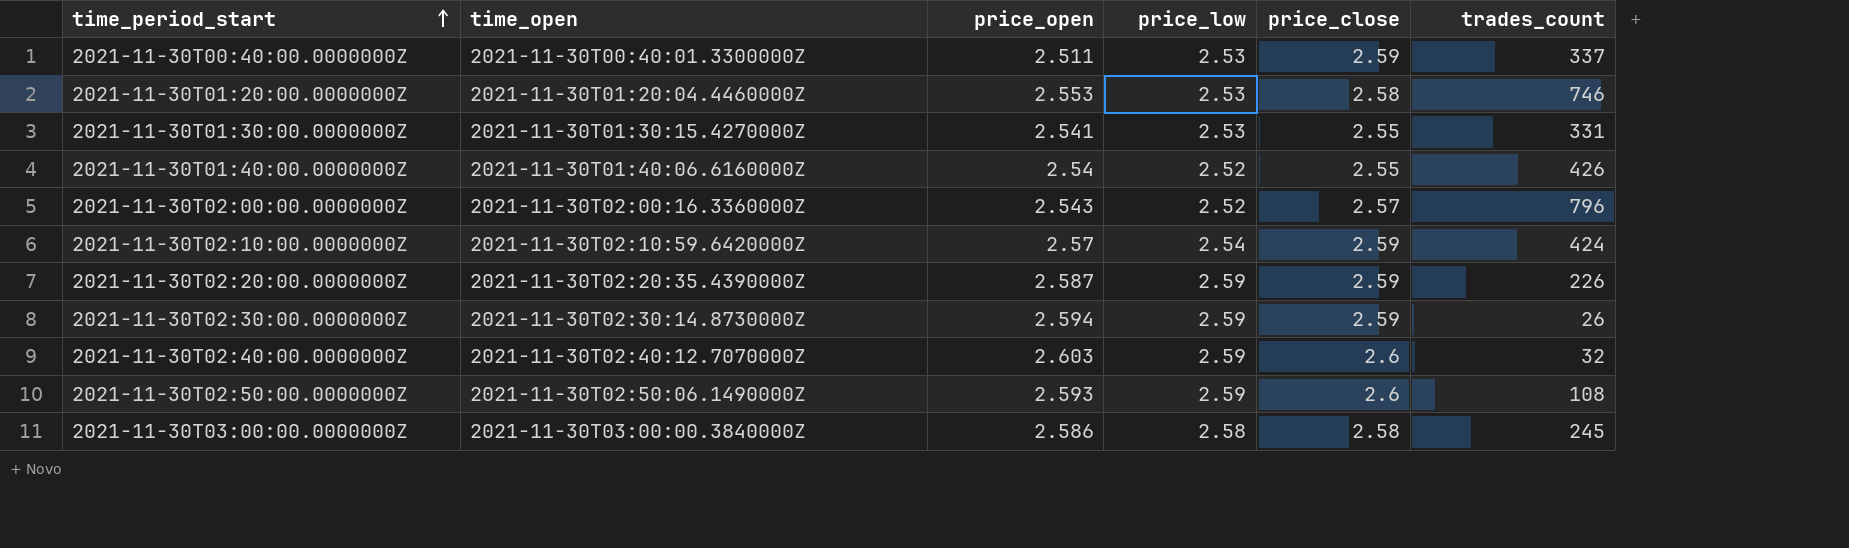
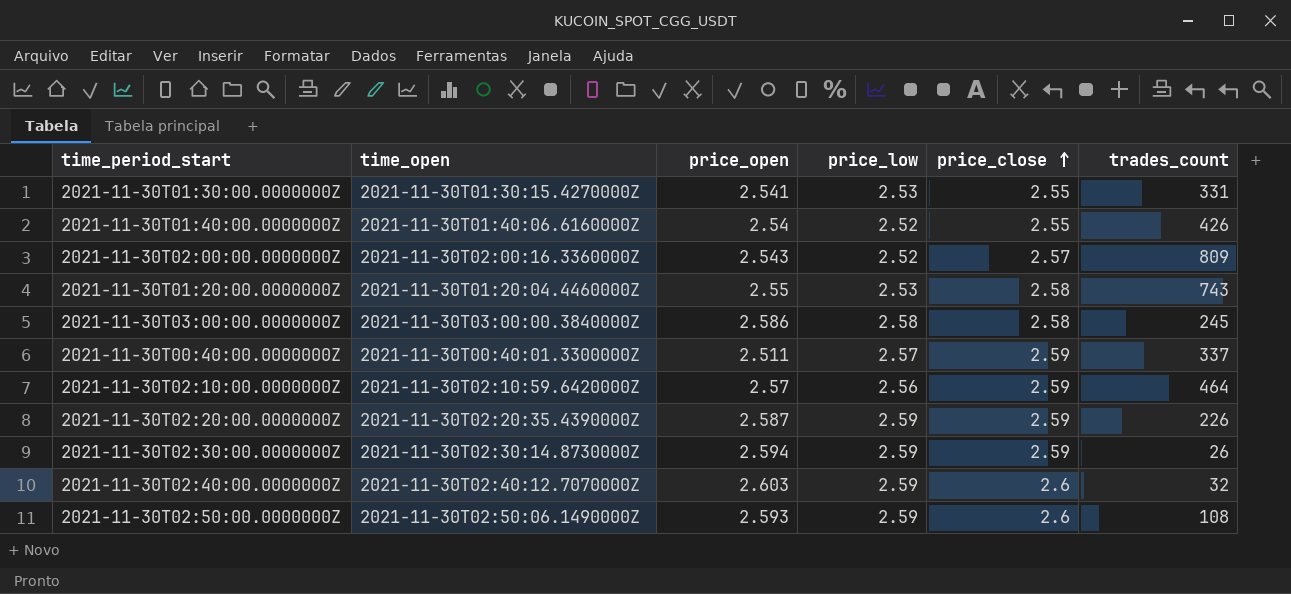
row order: time_period_start ascending -> price_close ascending
2021-11-30T02:00:00.0000000Z | trades_count: 796 -> 809
2021-11-30T01:20:00.0000000Z | price_open: 2.553 -> 2.55
2021-11-30T01:20:00.0000000Z | trades_count: 746 -> 743
2021-11-30T00:40:00.0000000Z | price_low: 2.53 -> 2.57
2021-11-30T02:10:00.0000000Z | price_low: 2.54 -> 2.56
2021-11-30T02:10:00.0000000Z | trades_count: 424 -> 464

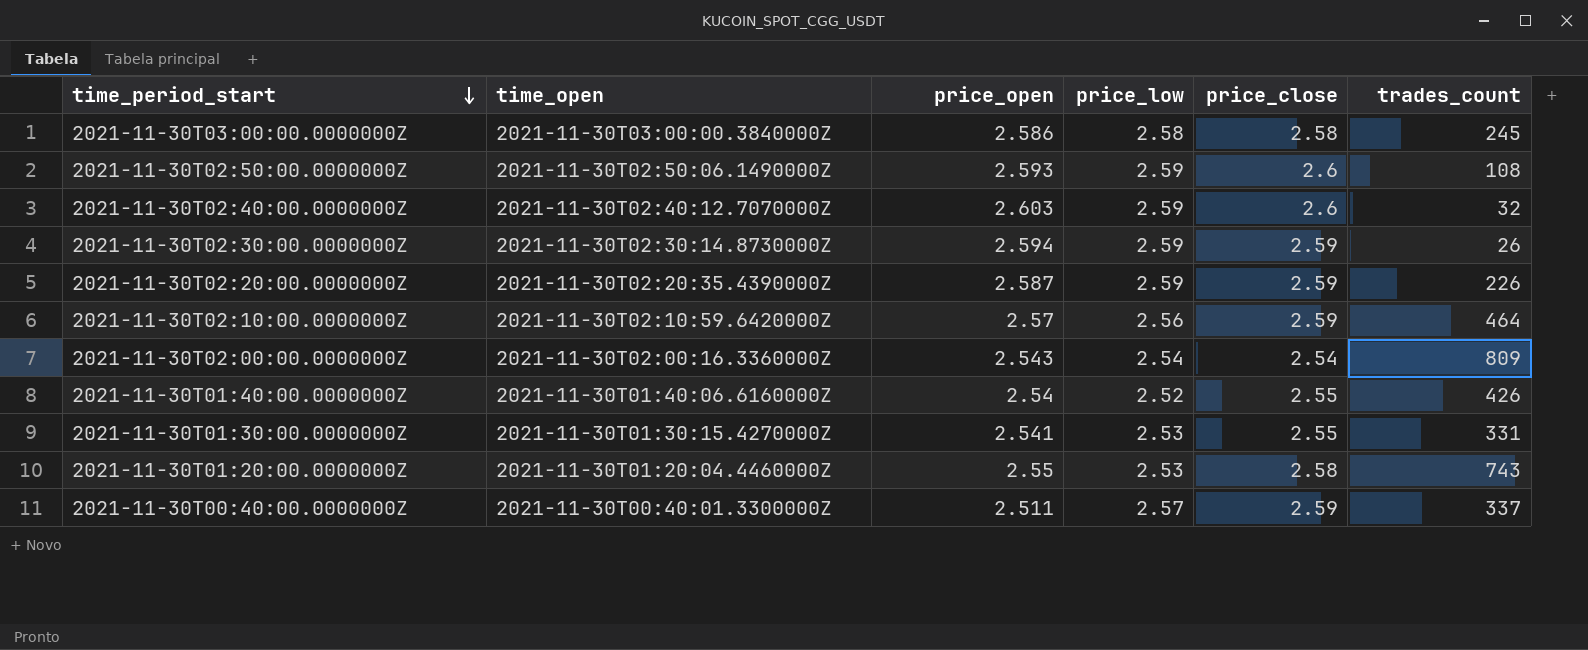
row order: price_close ascending -> time_period_start descending
2021-11-30T02:00:00.0000000Z | price_low: 2.52 -> 2.54
2021-11-30T02:00:00.0000000Z | price_close: 2.57 -> 2.54

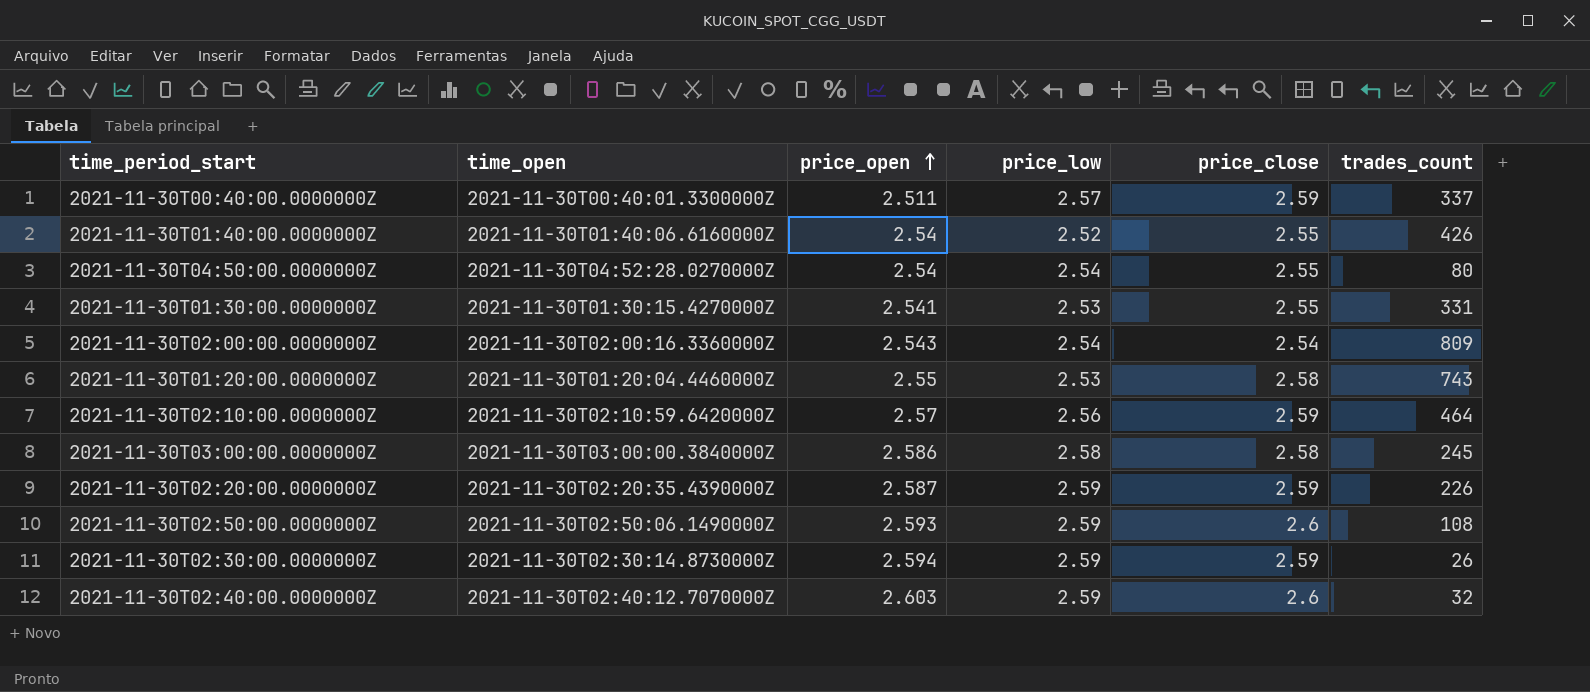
row order: time_period_start descending -> price_open ascending
row 2021-11-30T04:50:00.0000000Z: none -> 2021-11-30T04:52:28.0270000Z | 2.54 | 2.54 | 2.55 | 80

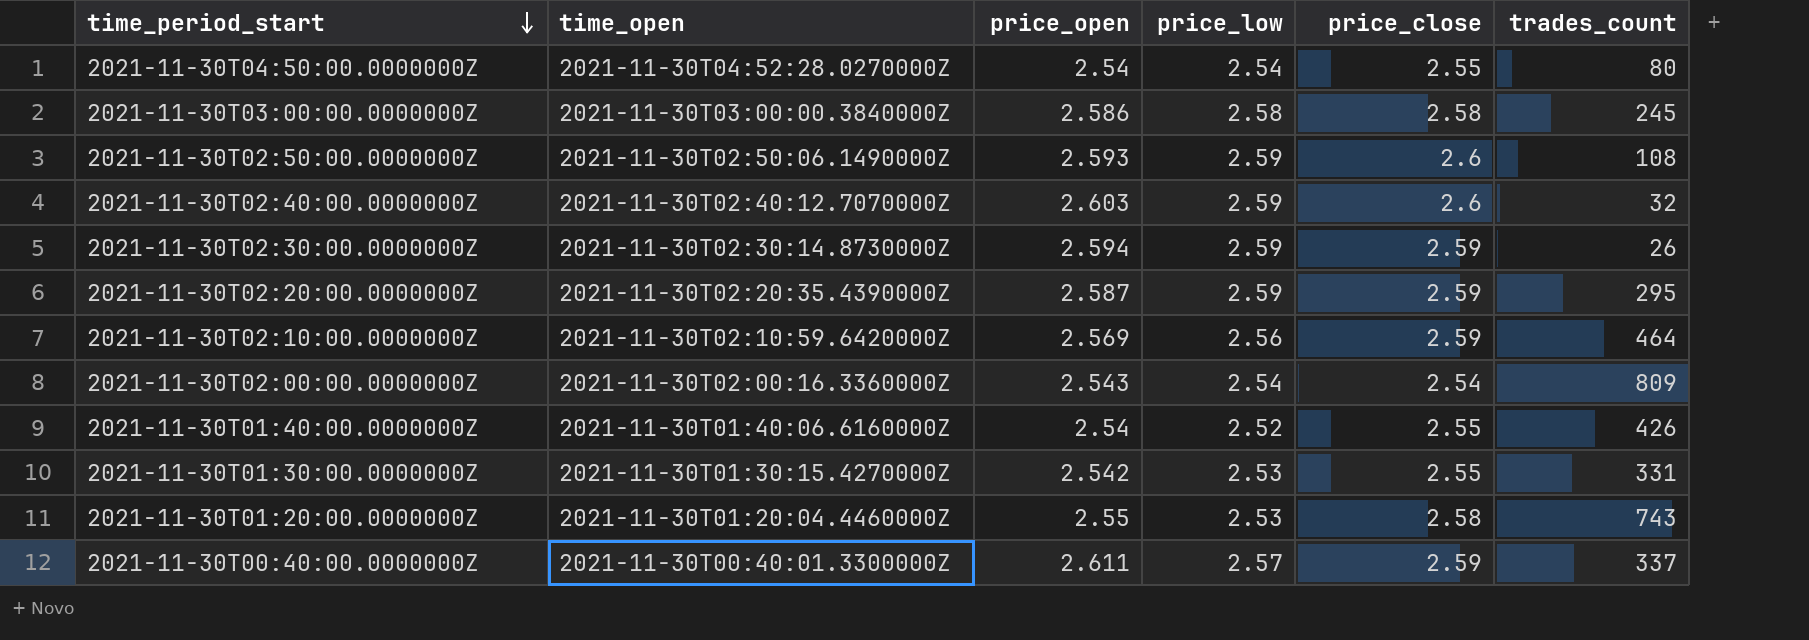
row order: price_open ascending -> time_period_start descending
2021-11-30T02:20:00.0000000Z | trades_count: 226 -> 295
2021-11-30T02:10:00.0000000Z | price_open: 2.57 -> 2.569
2021-11-30T01:30:00.0000000Z | price_open: 2.541 -> 2.542
2021-11-30T00:40:00.0000000Z | price_open: 2.511 -> 2.611

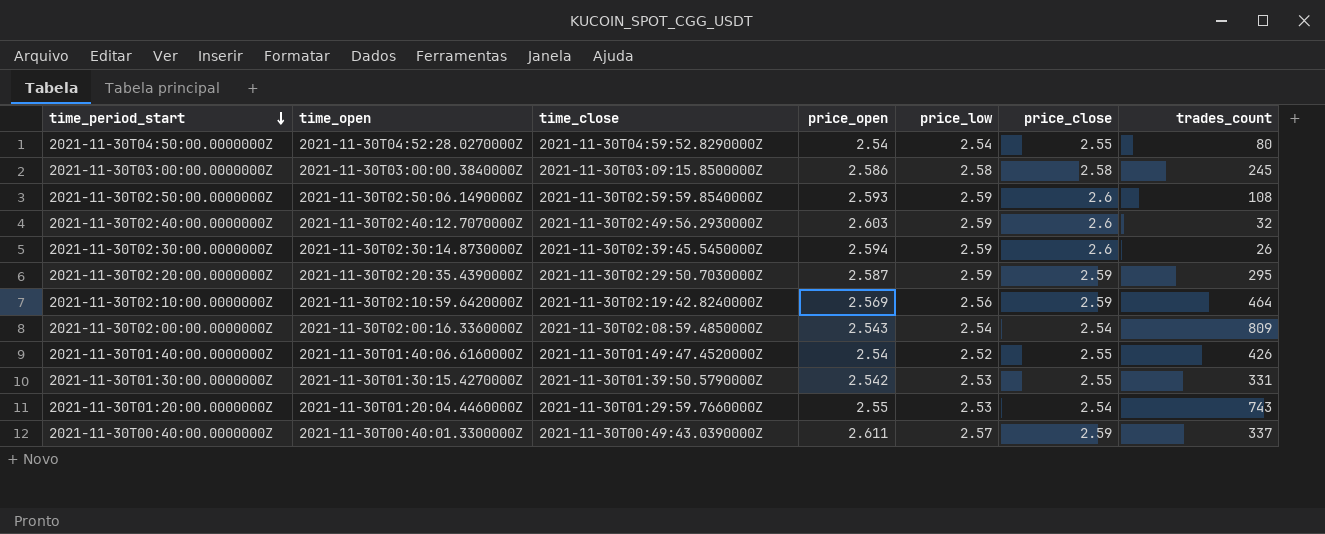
column time_close | position: none -> 3
2021-11-30T02:30:00.0000000Z | price_close: 2.59 -> 2.6
2021-11-30T01:20:00.0000000Z | price_close: 2.58 -> 2.54

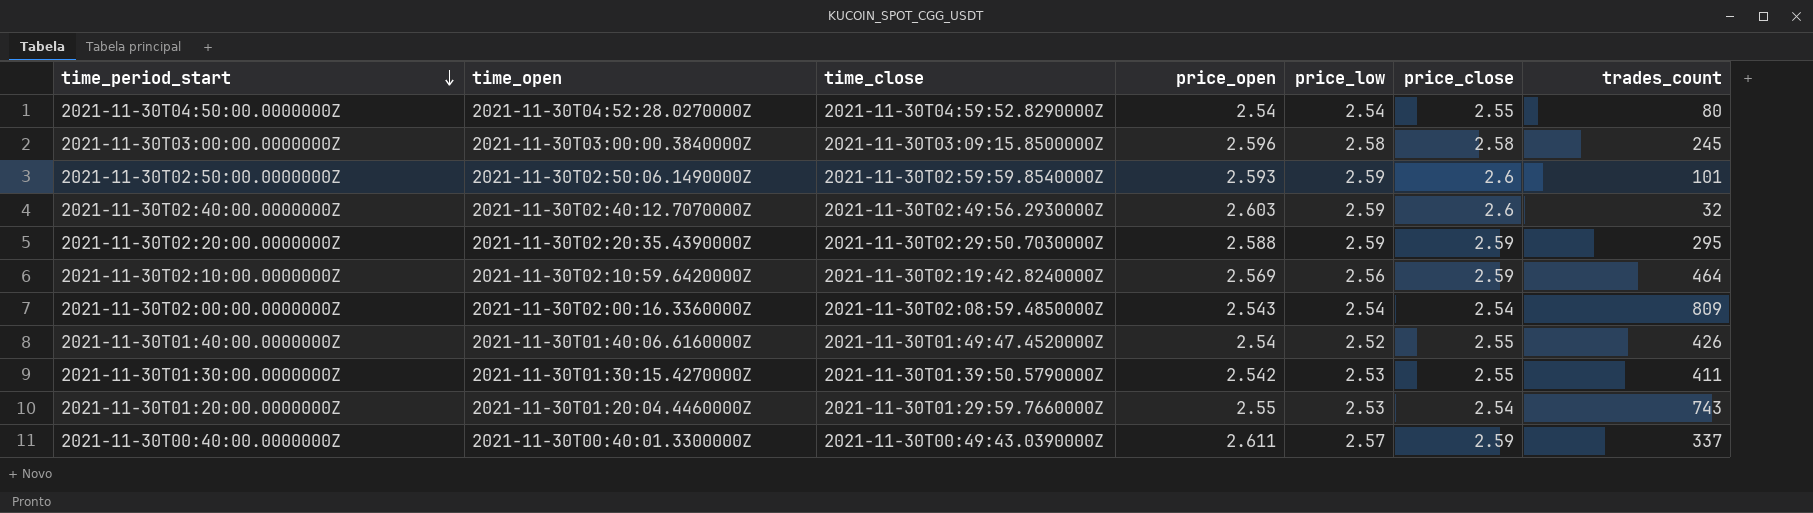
row 2021-11-30T02:30:00.0000000Z: 2021-11-30T02:30:14.8730000Z | 2021-11-30T02:39:45.5450000Z | 2.594 | 2.59 | 2.6 | 26 -> none
2021-11-30T03:00:00.0000000Z | price_open: 2.586 -> 2.596
2021-11-30T02:50:00.0000000Z | trades_count: 108 -> 101
2021-11-30T02:20:00.0000000Z | price_open: 2.587 -> 2.588
2021-11-30T01:30:00.0000000Z | trades_count: 331 -> 411

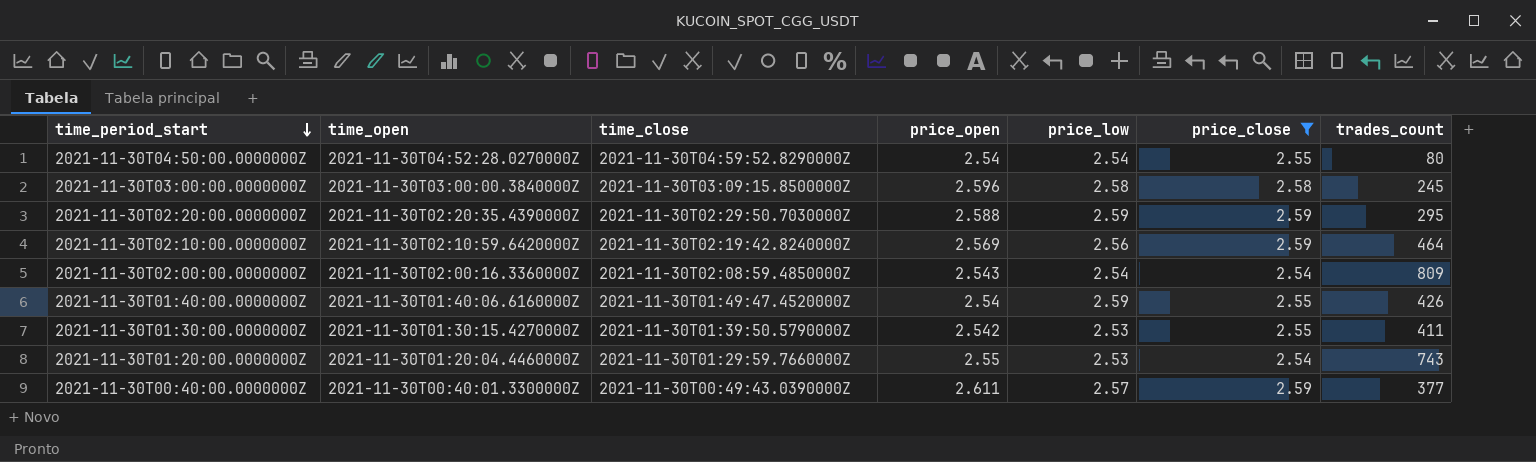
filter: none -> price_close != 2.6
2021-11-30T01:40:00.0000000Z | price_low: 2.52 -> 2.59
2021-11-30T00:40:00.0000000Z | trades_count: 337 -> 377

